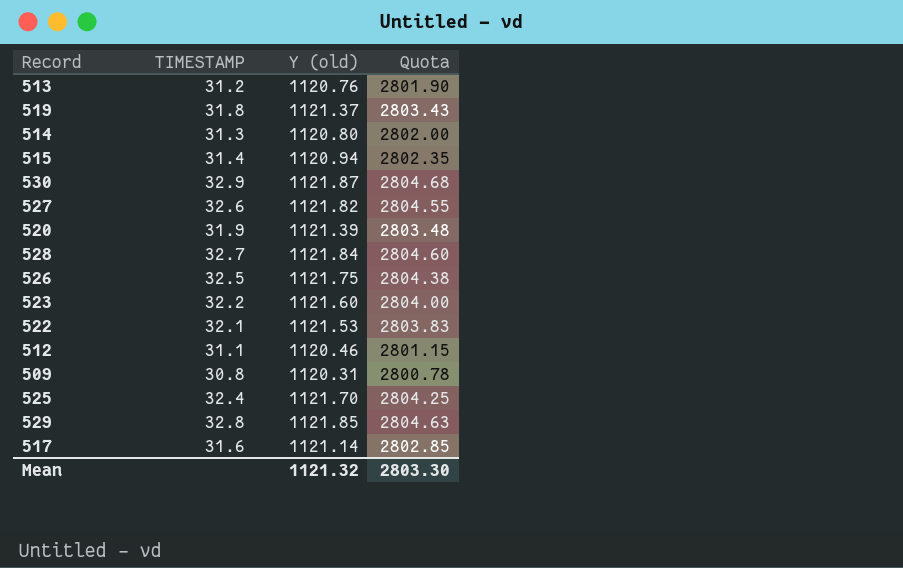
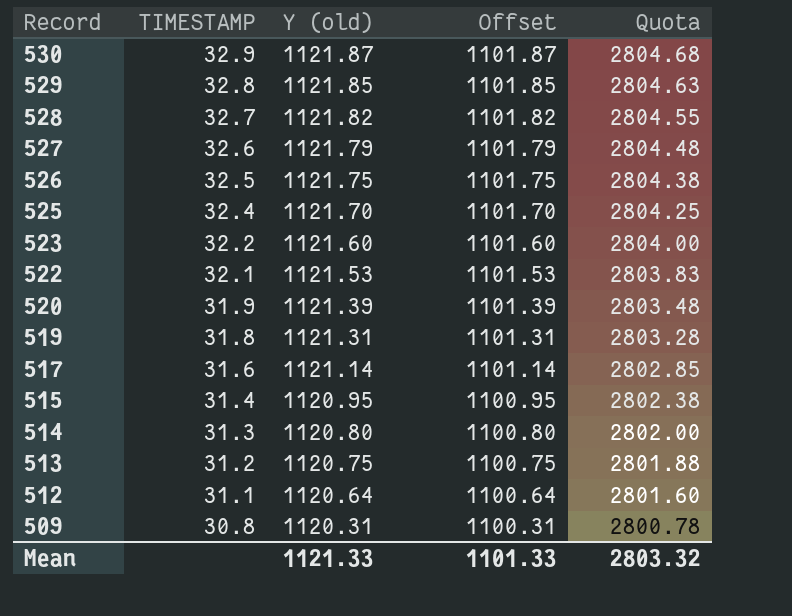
row order: none -> Record descending
column Offset | formula: none -> [Y (old)] - 20
528 | Y (old): 1121.84 -> 1121.82
528 | Quota: 2804.60 -> 2804.55
527 | Y (old): 1121.82 -> 1121.79
527 | Quota: 2804.55 -> 2804.48
519 | Y (old): 1121.37 -> 1121.31
519 | Quota: 2803.43 -> 2803.28
515 | Y (old): 1120.94 -> 1120.95
515 | Quota: 2802.35 -> 2802.38
513 | Y (old): 1120.76 -> 1120.75
513 | Quota: 2801.90 -> 2801.88
512 | Y (old): 1120.46 -> 1120.64
512 | Quota: 2801.15 -> 2801.60
Mean | Y (old): 1121.32 -> 1121.33
Mean | Quota: 2803.30 -> 2803.32

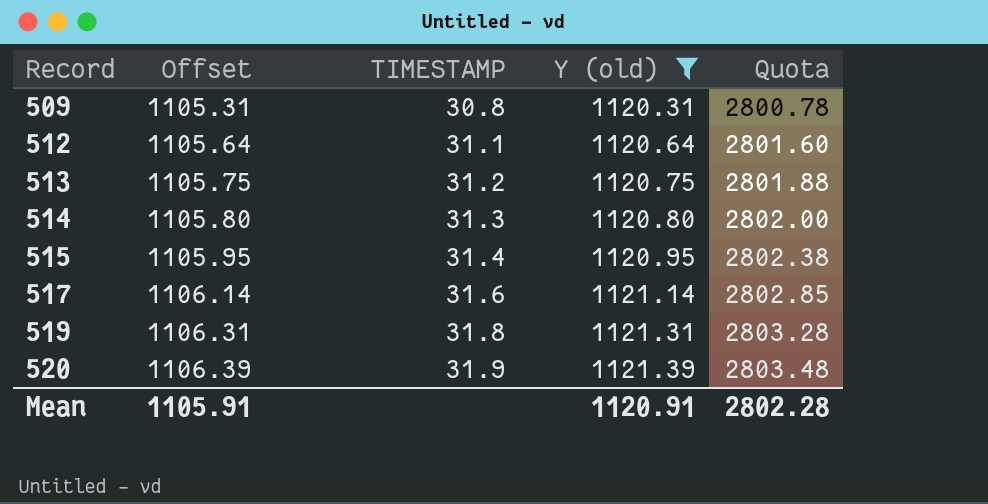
filter: none -> Y (old) <= 1121.39
row order: Record descending -> Record ascending
column Offset | formula: [Y (old)] - 20 -> [Y (old)] - 15
column Offset | position: 4 -> 2
Mean | Offset: 1101.33 -> 1105.91
Mean | Y (old): 1121.33 -> 1120.91
Mean | Quota: 2803.32 -> 2802.28

